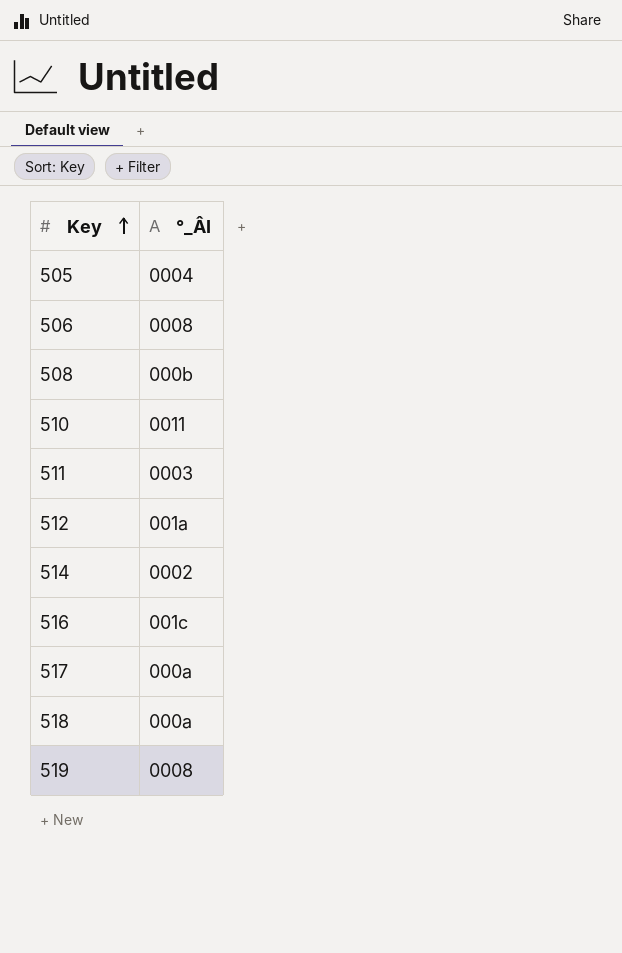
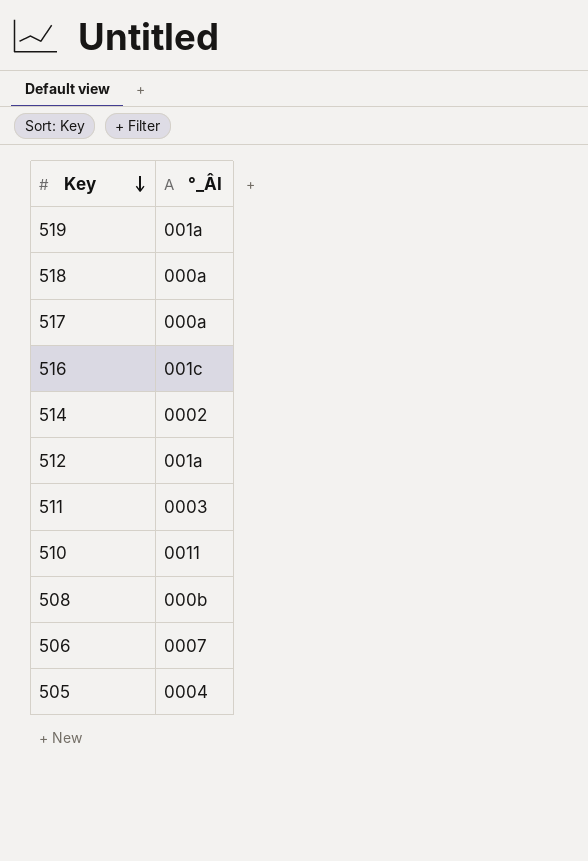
row order: Key ascending -> Key descending
519 | °_ÂI: 0008 -> 001a
506 | °_ÂI: 0008 -> 0007

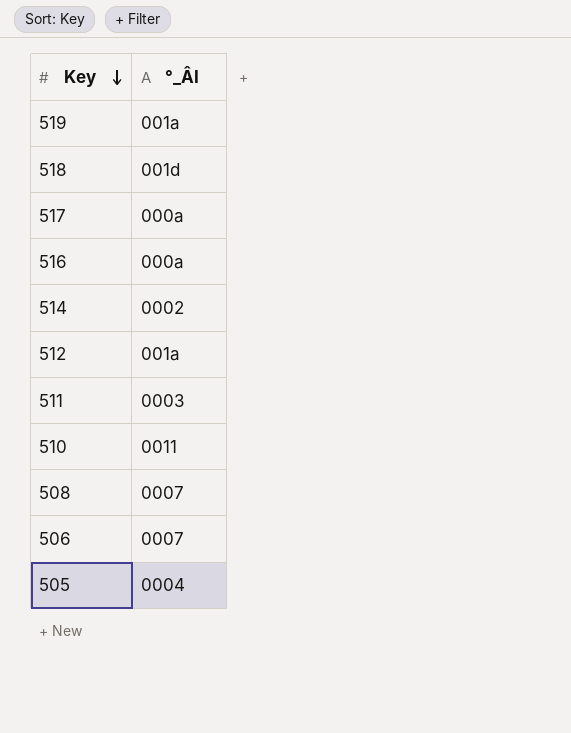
518 | °_ÂI: 000a -> 001d
516 | °_ÂI: 001c -> 000a
508 | °_ÂI: 000b -> 0007

